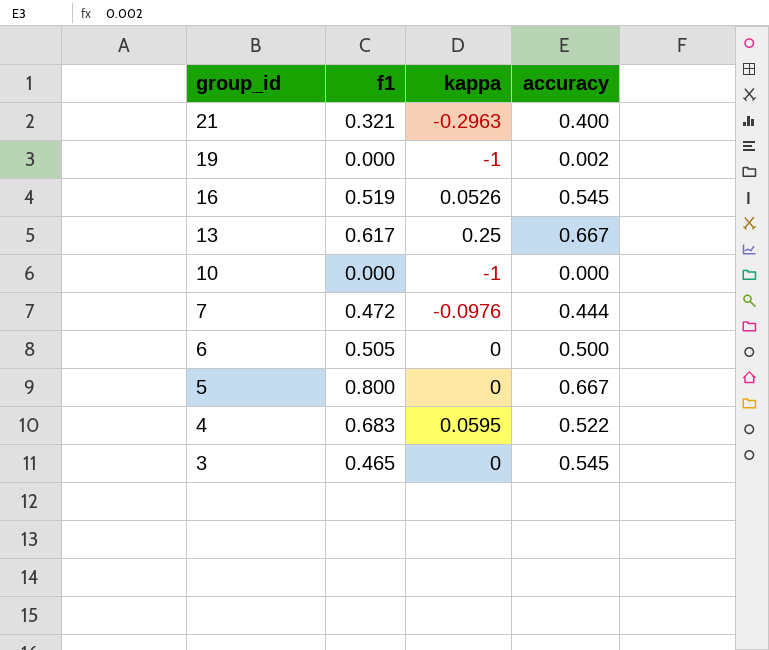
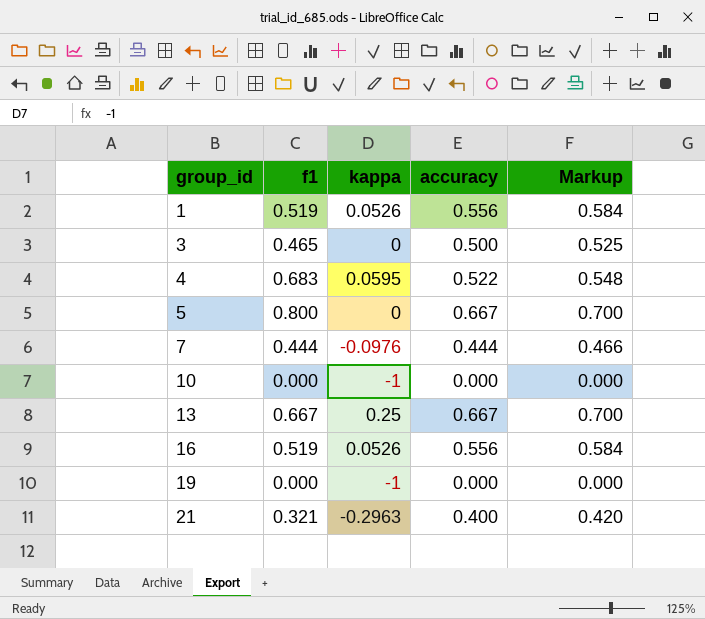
row order: group_id descending -> group_id ascending
column Markup | formula: none -> [accuracy] * 1.05
row 6: 0.505 | 0 | 0.500 -> none
row 1: none -> 0.519 | 0.0526 | 0.556 | 0.584
3 | accuracy: 0.545 -> 0.500
7 | f1: 0.472 -> 0.444
13 | f1: 0.617 -> 0.667
16 | accuracy: 0.545 -> 0.556
19 | accuracy: 0.002 -> 0.000

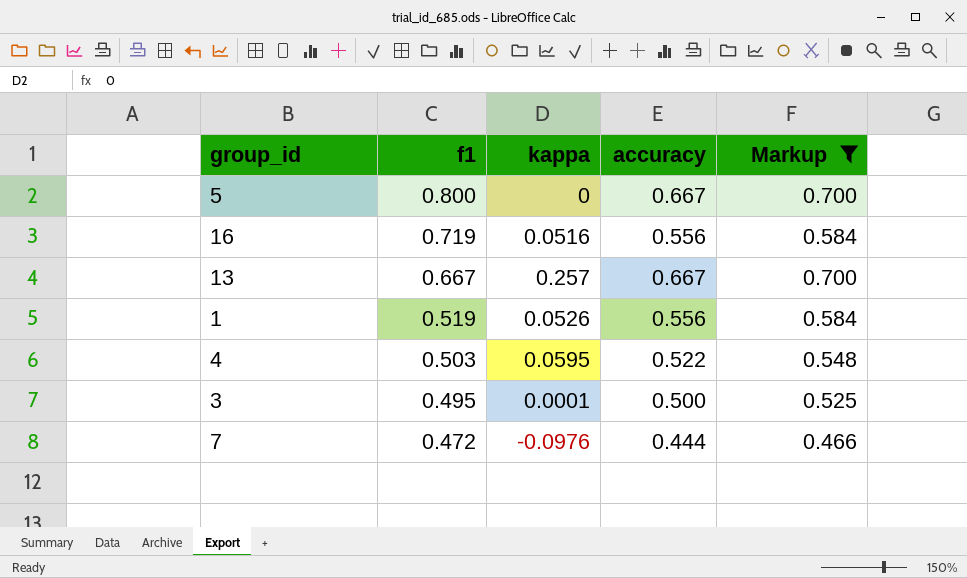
filter: none -> Markup >= 0.466
row order: group_id ascending -> f1 descending
16 | f1: 0.519 -> 0.719
16 | kappa: 0.0526 -> 0.0516
13 | kappa: 0.25 -> 0.257
4 | f1: 0.683 -> 0.503
3 | f1: 0.465 -> 0.495
3 | kappa: 0 -> 0.0001
7 | f1: 0.444 -> 0.472

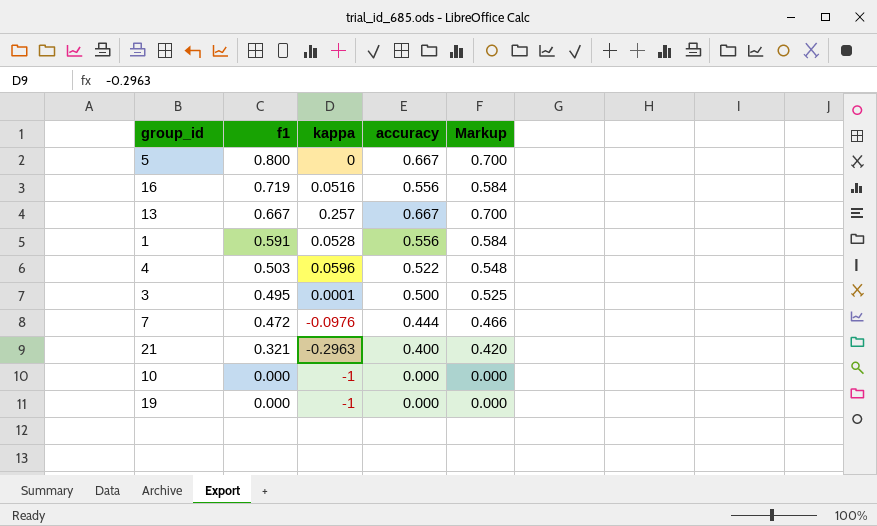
filter: Markup >= 0.466 -> none
1 | f1: 0.519 -> 0.591
1 | kappa: 0.0526 -> 0.0528
4 | kappa: 0.0595 -> 0.0596

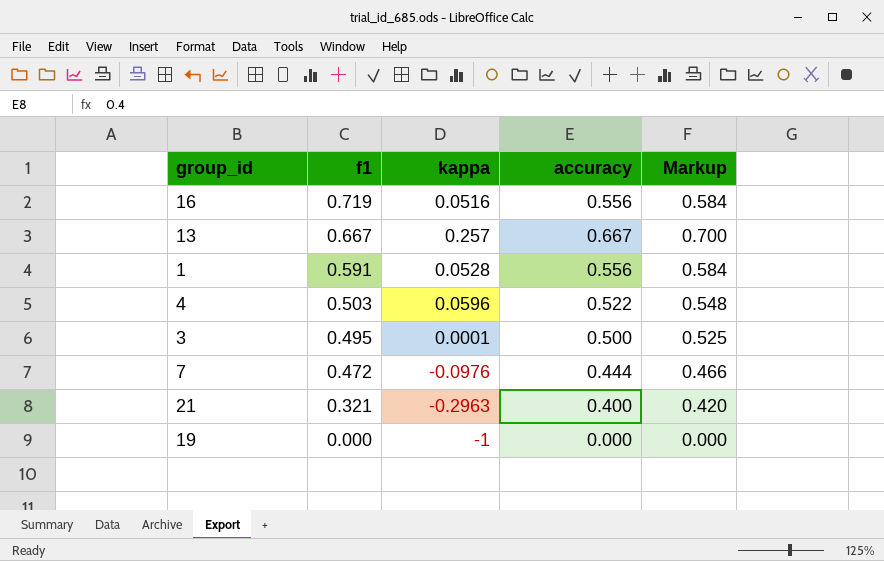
row 5: 0.800 | 0 | 0.667 | 0.700 -> none
row 10: 0.000 | -1 | 0.000 | 0.000 -> none

